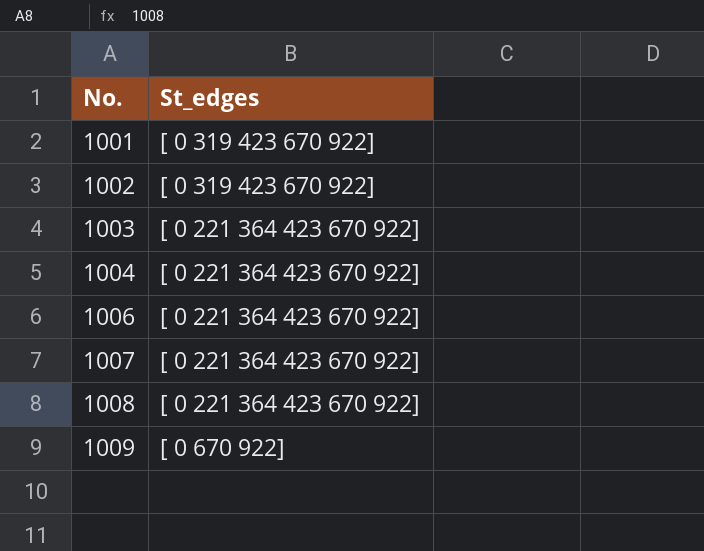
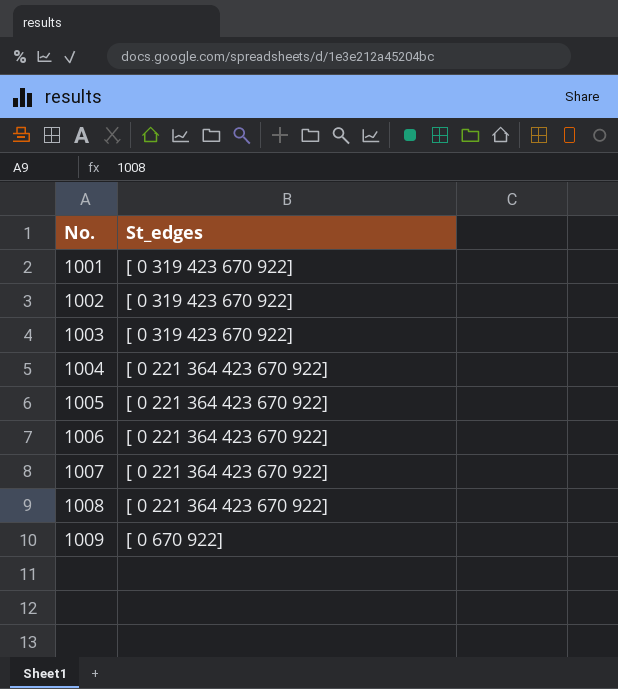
1003 | St_edges: [ 0 221 364 423 670 922] -> [ 0 319 423 670 922]
row 1005: none -> [ 0 221 364 423 670 922]

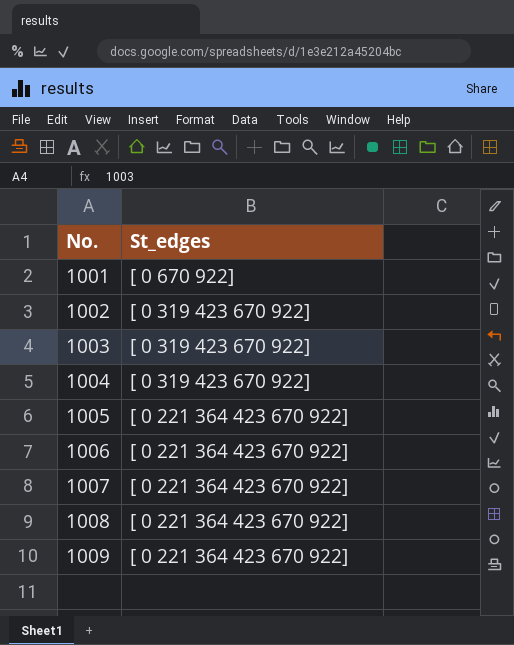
1001 | St_edges: [ 0 319 423 670 922] -> [ 0 670 922]
1004 | St_edges: [ 0 221 364 423 670 922] -> [ 0 319 423 670 922]
1009 | St_edges: [ 0 670 922] -> [ 0 221 364 423 670 922]

